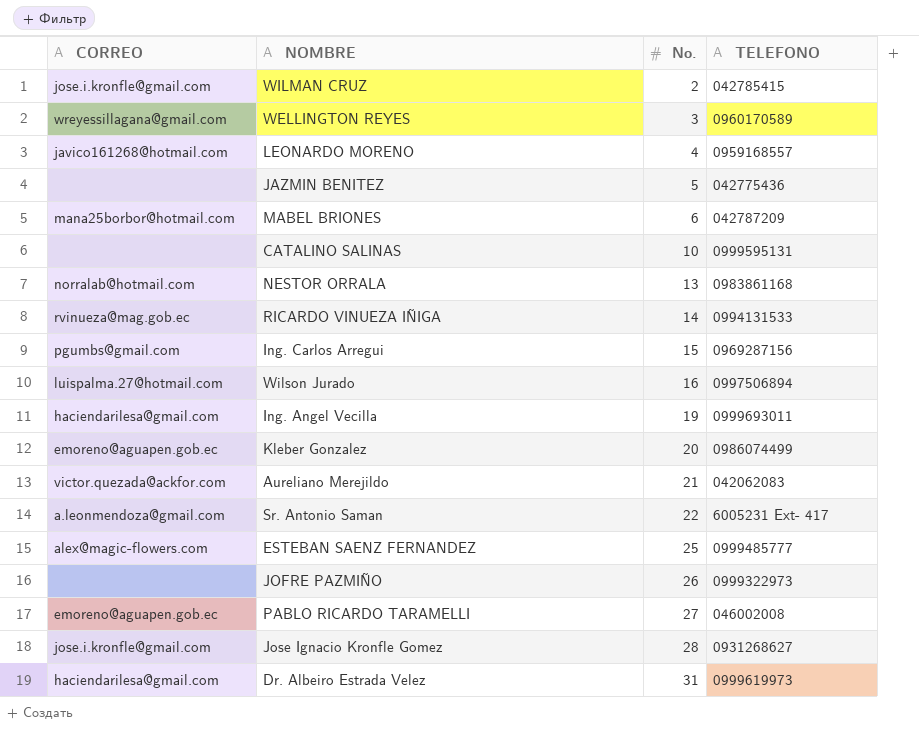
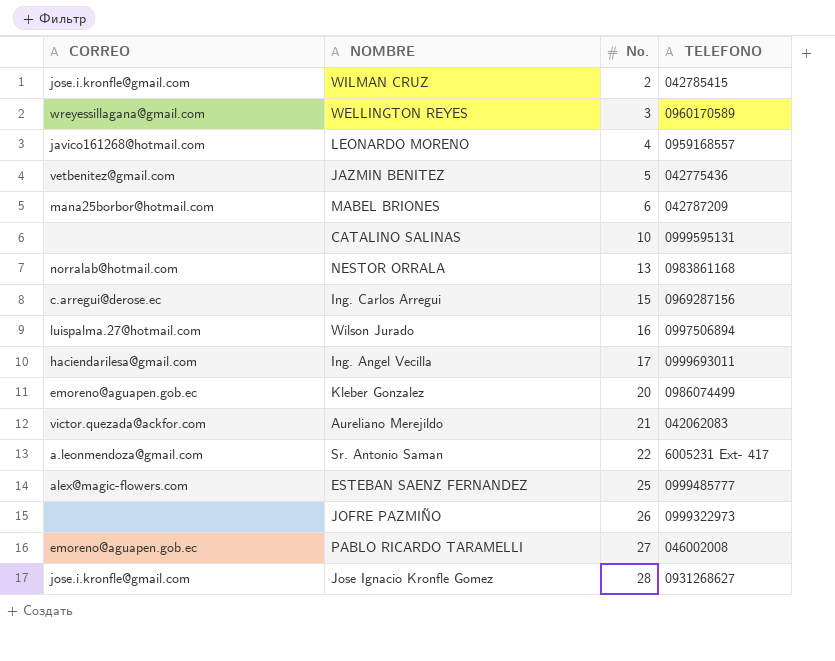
row RICARDO VINUEZA IÑIGA: rvinueza@mag.gob.ec | 14 | 0994131533 -> none
row Dr. Albeiro Estrada Velez: haciendarilesa@gmail.com | 31 | 0999619973 -> none
JAZMIN BENITEZ | CORREO: none -> vetbenitez@gmail.com
Ing. Carlos Arregui | CORREO: pgumbs@gmail.com -> c.arregui@derose.ec
Ing. Angel Vecilla | No.: 19 -> 17

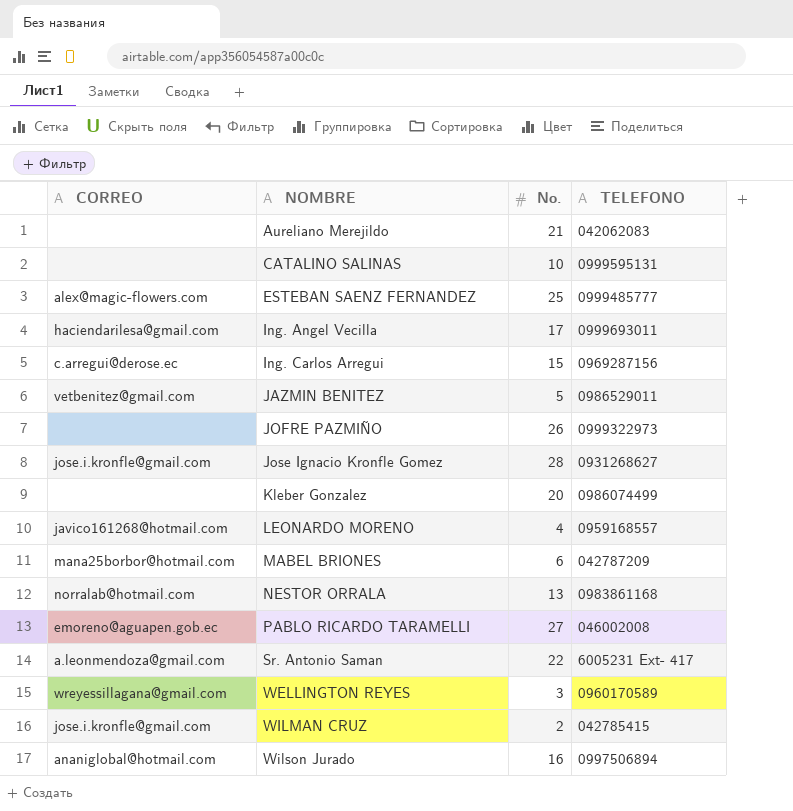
row order: No. ascending -> NOMBRE ascending
Aureliano Merejildo | CORREO: victor.quezada@ackfor.com -> none
JAZMIN BENITEZ | TELEFONO: 042775436 -> 0986529011
Kleber Gonzalez | CORREO: emoreno@aguapen.gob.ec -> none
Wilson Jurado | CORREO: luispalma.27@hotmail.com -> ananiglobal@hotmail.com

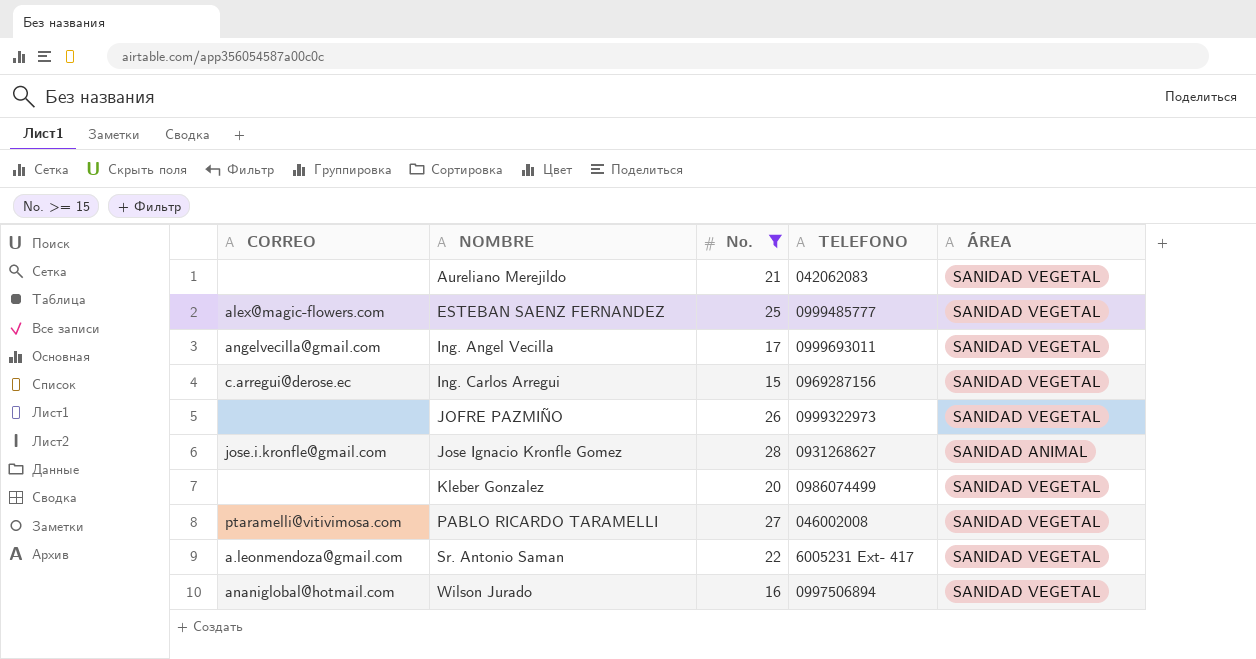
filter: none -> No. >= 15
column ÁREA | position: none -> 5
Ing. Angel Vecilla | CORREO: haciendarilesa@gmail.com -> angelvecilla@gmail.com
PABLO RICARDO TARAMELLI | CORREO: emoreno@aguapen.gob.ec -> ptaramelli@vitivimosa.com

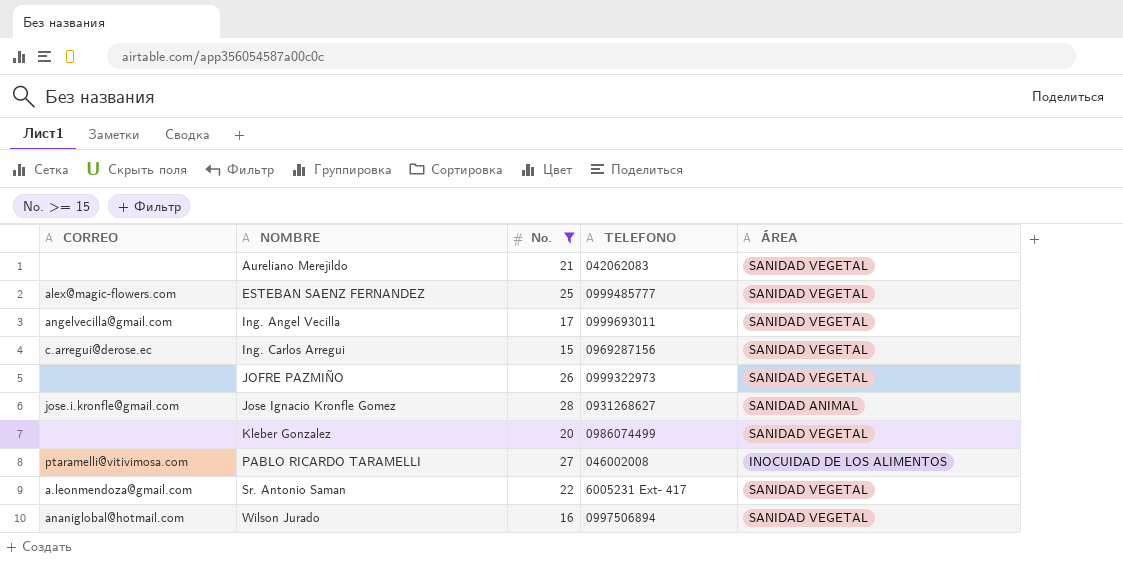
PABLO RICARDO TARAMELLI | ÁREA: SANIDAD VEGETAL -> INOCUIDAD DE LOS ALIMENTOS

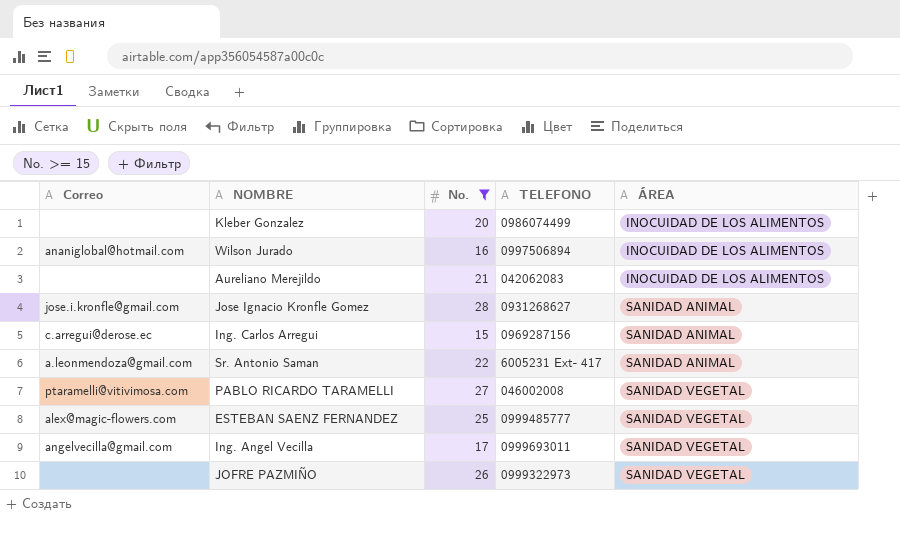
row order: NOMBRE ascending -> ÁREA ascending
column name: CORREO -> Correo
Kleber Gonzalez | ÁREA: SANIDAD VEGETAL -> INOCUIDAD DE LOS ALIMENTOS
Wilson Jurado | ÁREA: SANIDAD VEGETAL -> INOCUIDAD DE LOS ALIMENTOS
Aureliano Merejildo | ÁREA: SANIDAD VEGETAL -> INOCUIDAD DE LOS ALIMENTOS
Ing. Carlos Arregui | ÁREA: SANIDAD VEGETAL -> SANIDAD ANIMAL
Sr. Antonio Saman | ÁREA: SANIDAD VEGETAL -> SANIDAD ANIMAL
PABLO RICARDO TARAMELLI | ÁREA: INOCUIDAD DE LOS ALIMENTOS -> SANIDAD VEGETAL

